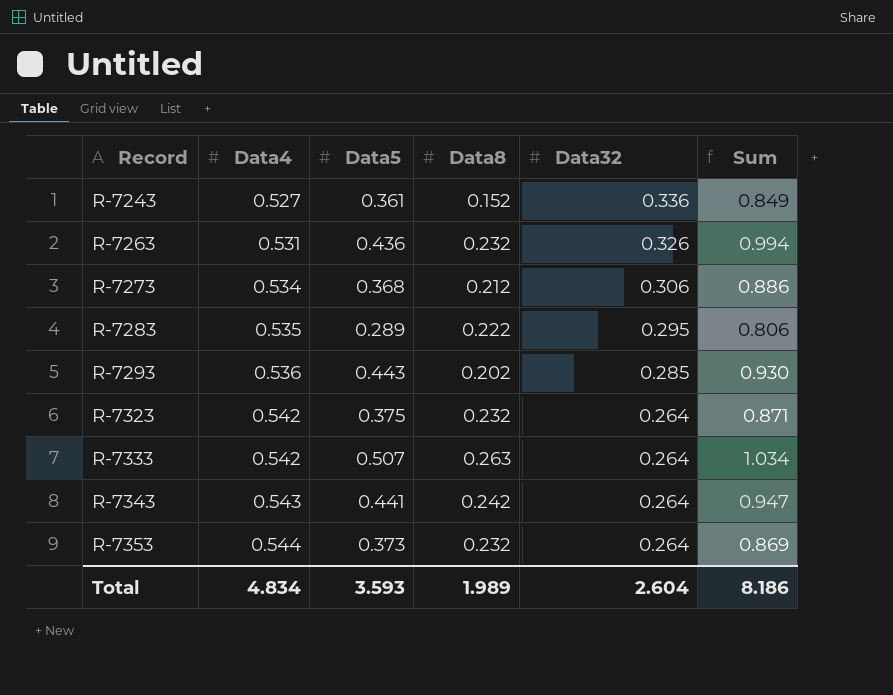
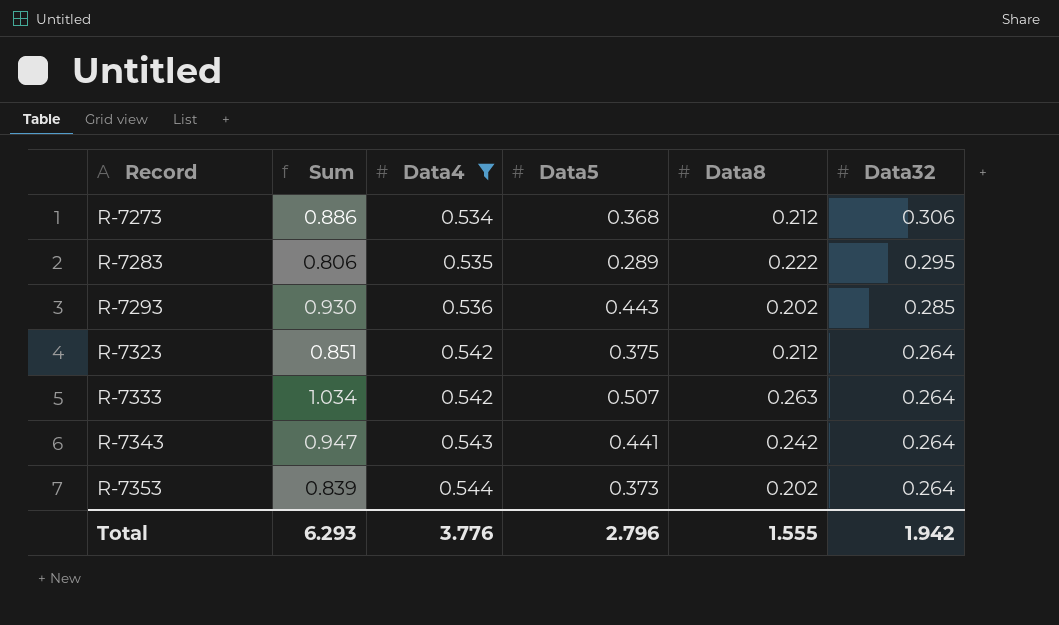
filter: none -> Data4 >= 0.534
column Sum | position: 6 -> 2
R-7323 | Sum: 0.871 -> 0.851
R-7323 | Data8: 0.232 -> 0.212
R-7353 | Sum: 0.869 -> 0.839
R-7353 | Data8: 0.232 -> 0.202
Total | Sum: 8.186 -> 6.293
Total | Data4: 4.834 -> 3.776
Total | Data5: 3.593 -> 2.796
Total | Data8: 1.989 -> 1.555
Total | Data32: 2.604 -> 1.942

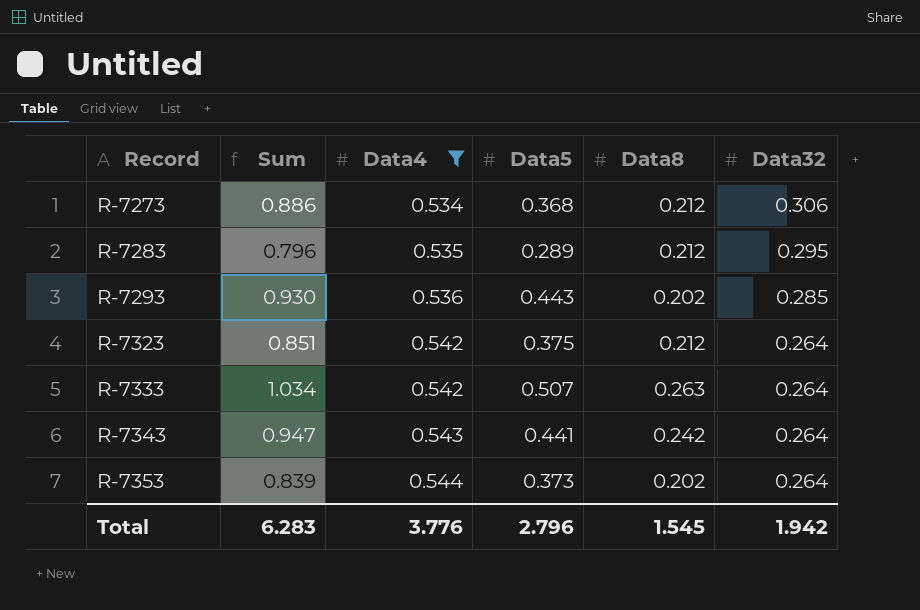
R-7283 | Sum: 0.806 -> 0.796
R-7283 | Data8: 0.222 -> 0.212
Total | Sum: 6.293 -> 6.283
Total | Data8: 1.555 -> 1.545

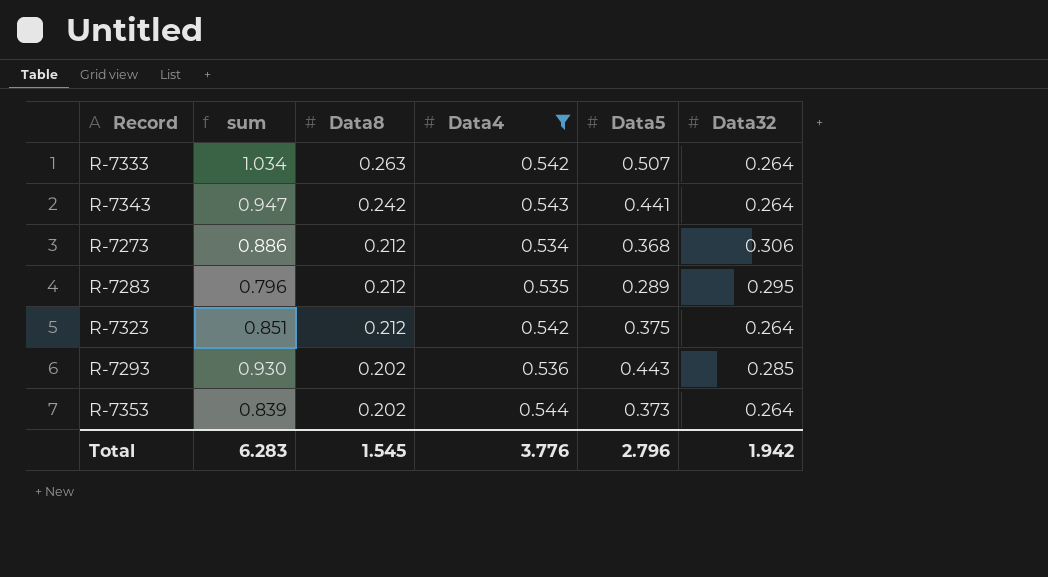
row order: Record ascending -> Data8 descending
column name: Sum -> sum
column Data8 | position: 5 -> 3

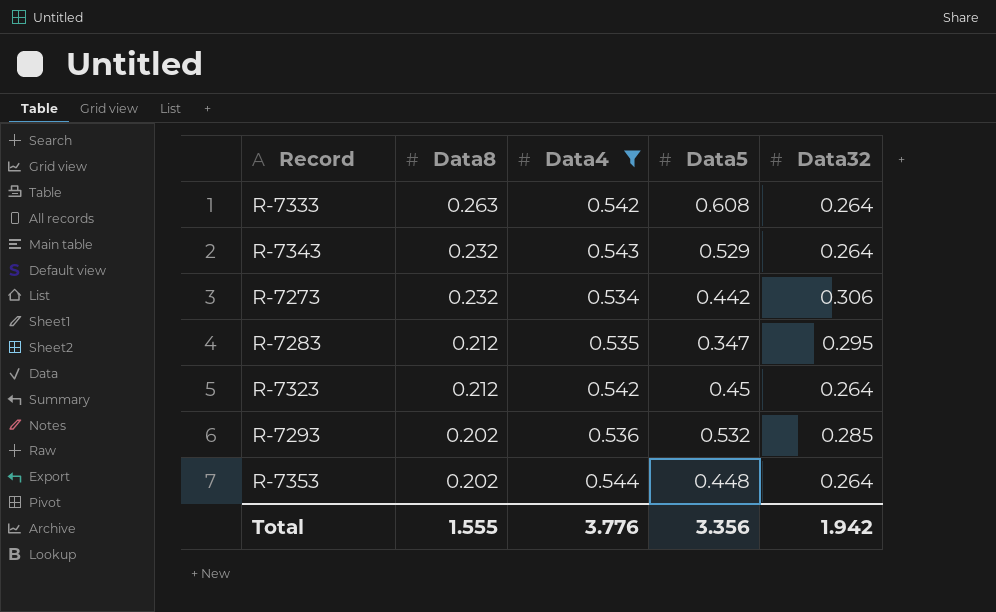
column sum | formula: [Data8] + [Data5] + [Data32] -> none
R-7333 | Data5: 0.507 -> 0.608
R-7343 | Data8: 0.242 -> 0.232
R-7343 | Data5: 0.441 -> 0.529
R-7273 | Data8: 0.212 -> 0.232
R-7273 | Data5: 0.368 -> 0.442
R-7283 | Data5: 0.289 -> 0.347
R-7323 | Data5: 0.375 -> 0.45
R-7293 | Data5: 0.443 -> 0.532
R-7353 | Data5: 0.373 -> 0.448
Total | Data8: 1.545 -> 1.555
Total | Data5: 2.796 -> 3.356

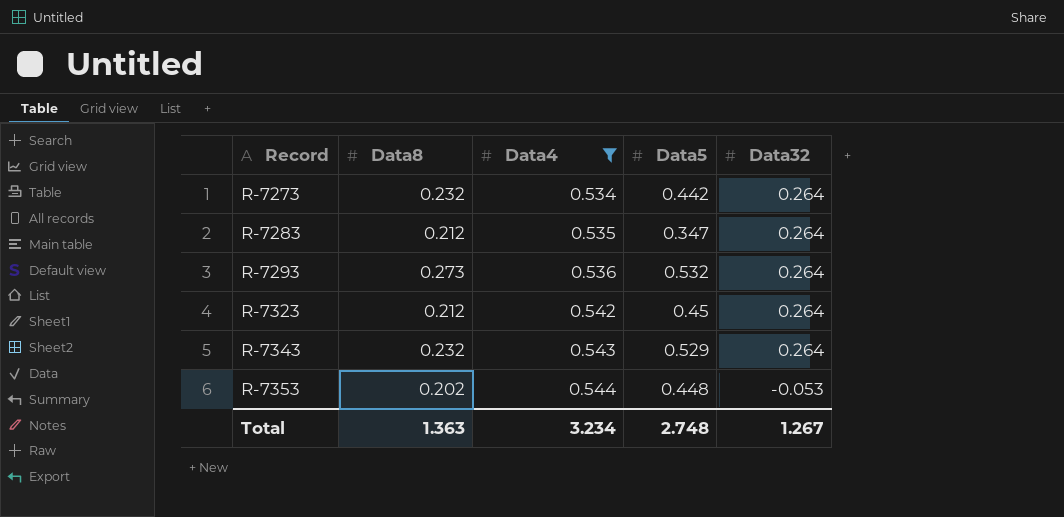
row order: Data8 descending -> Record ascending
row R-7333: 0.263 | 0.542 | 0.608 | 0.264 -> none
R-7273 | Data32: 0.306 -> 0.264
R-7283 | Data32: 0.295 -> 0.264
R-7293 | Data8: 0.202 -> 0.273
R-7293 | Data32: 0.285 -> 0.264
R-7353 | Data32: 0.264 -> -0.053
Total | Data8: 1.555 -> 1.363
Total | Data4: 3.776 -> 3.234
Total | Data5: 3.356 -> 2.748
Total | Data32: 1.942 -> 1.267

